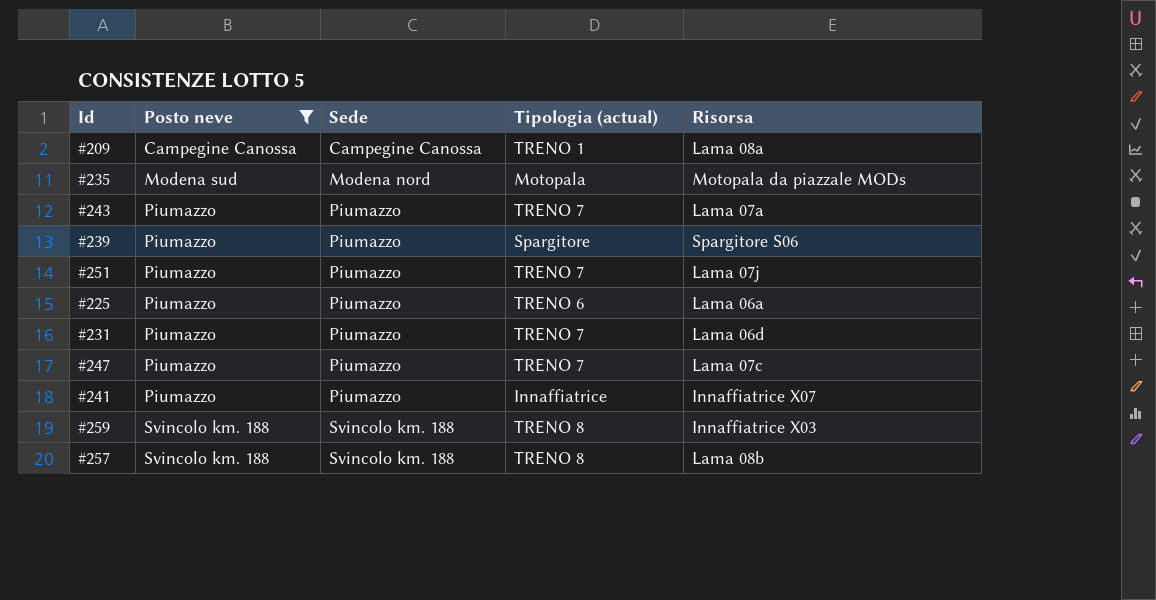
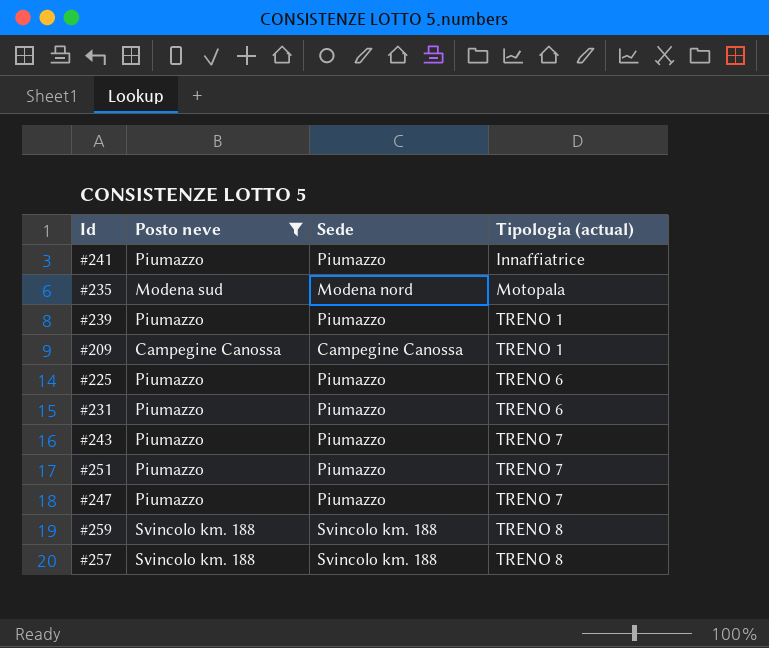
row order: Posto neve ascending -> Tipologia (actual) ascending
column Risorsa | position: 5 -> none
#239 | Tipologia (actual): Spargitore -> TRENO 1
#231 | Tipologia (actual): TRENO 7 -> TRENO 6

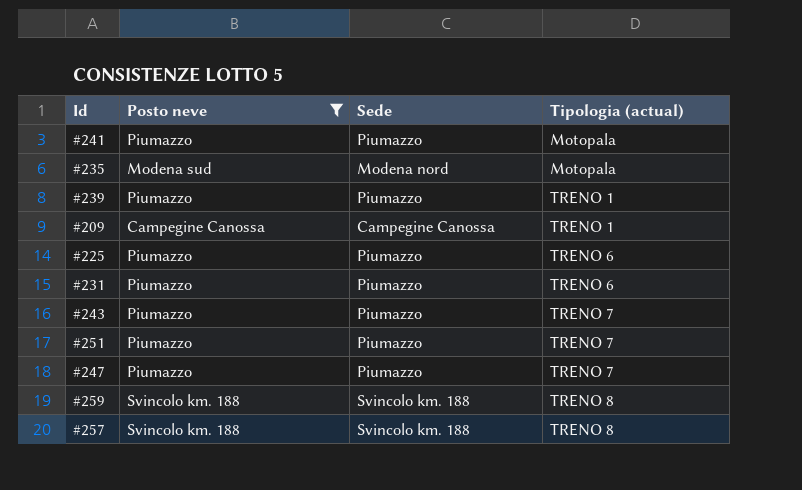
#241 | Tipologia (actual): Innaffiatrice -> Motopala

